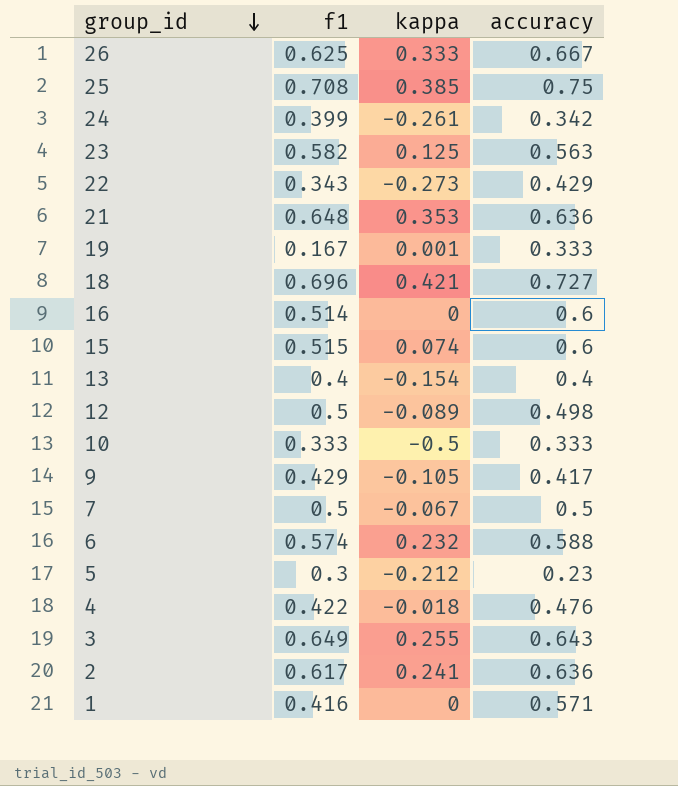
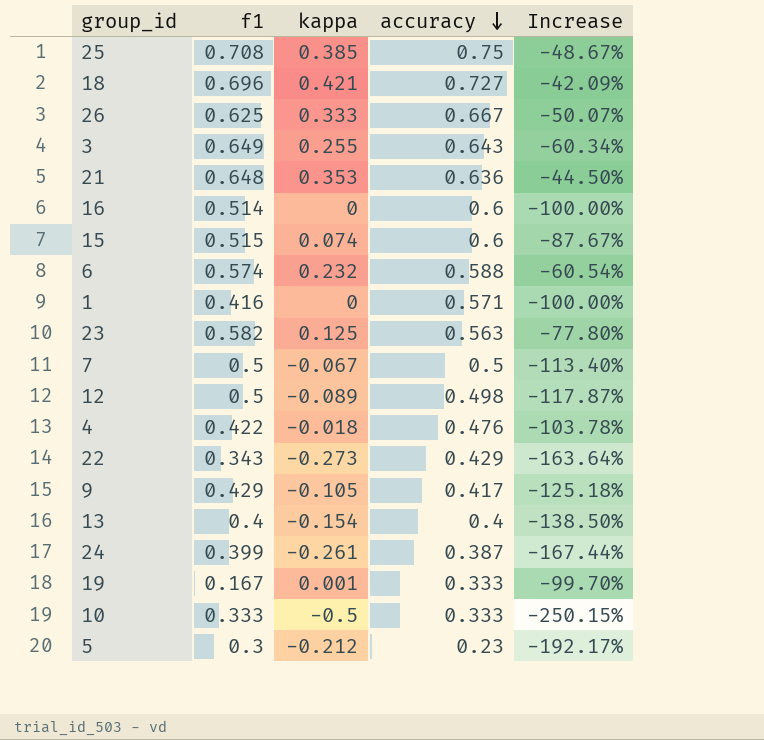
row order: group_id descending -> accuracy descending
column Increase | formula: none -> ([kappa] - [accuracy]) / [accuracy]
row 2: 0.617 | 0.241 | 0.636 -> none
24 | accuracy: 0.342 -> 0.387

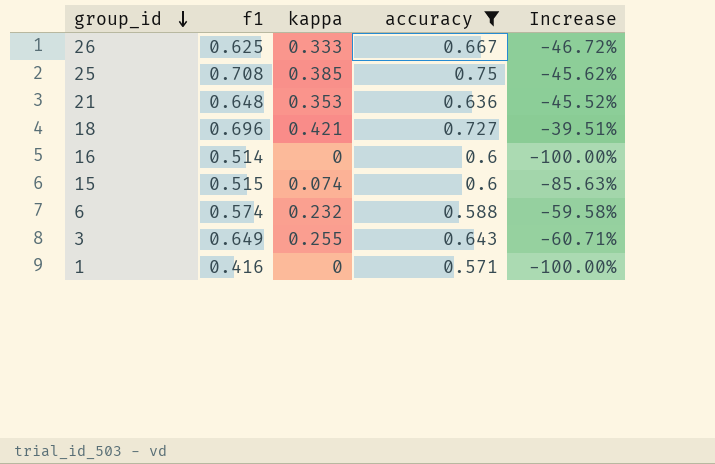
filter: none -> accuracy >= 0.571
row order: accuracy descending -> group_id descending
column Increase | formula: ([kappa] - [accuracy]) / [accuracy] -> ([kappa] - [f1]) / [f1]

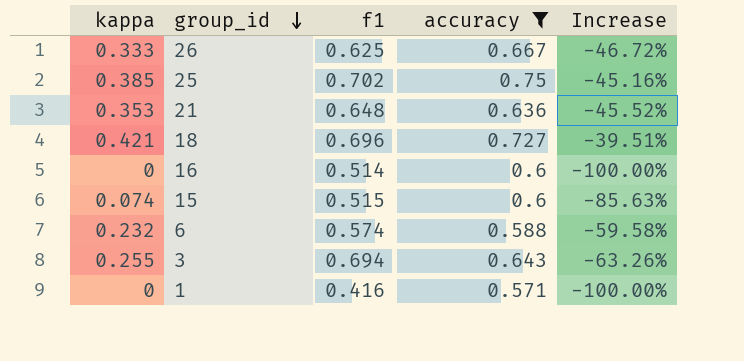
column kappa | position: 3 -> 1
25 | f1: 0.708 -> 0.702
25 | Increase: -45.62% -> -45.16%
3 | f1: 0.649 -> 0.694
3 | Increase: -60.71% -> -63.26%

